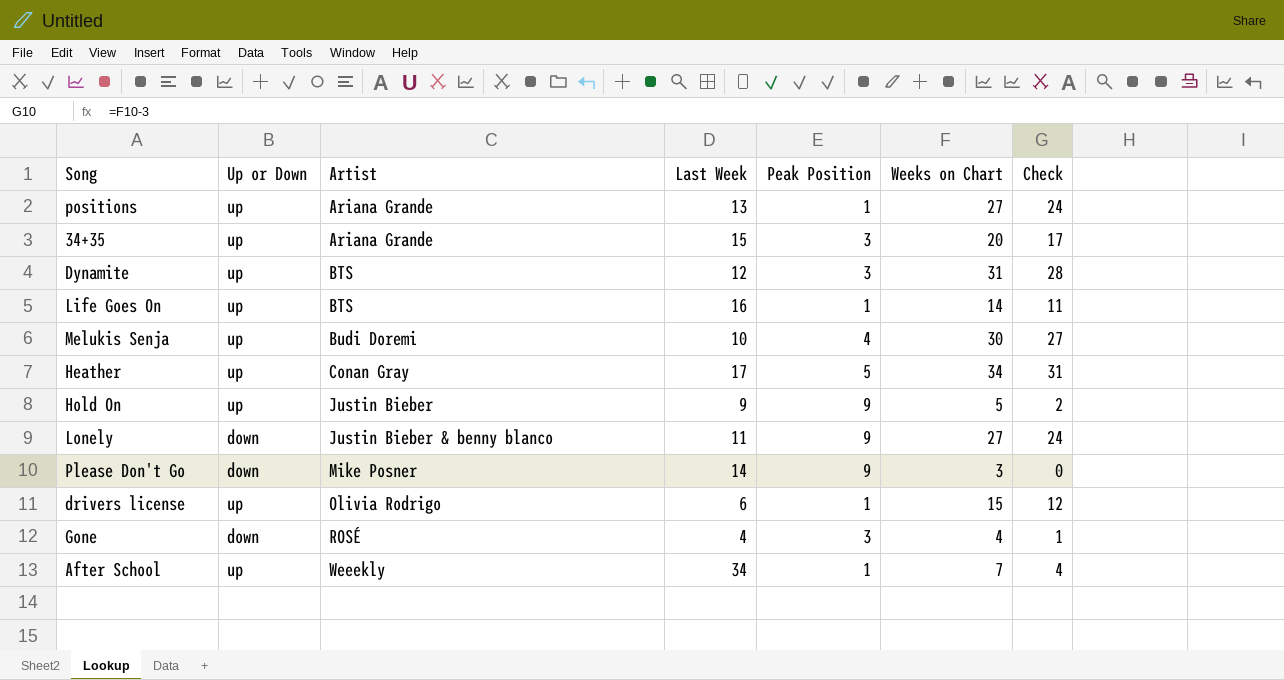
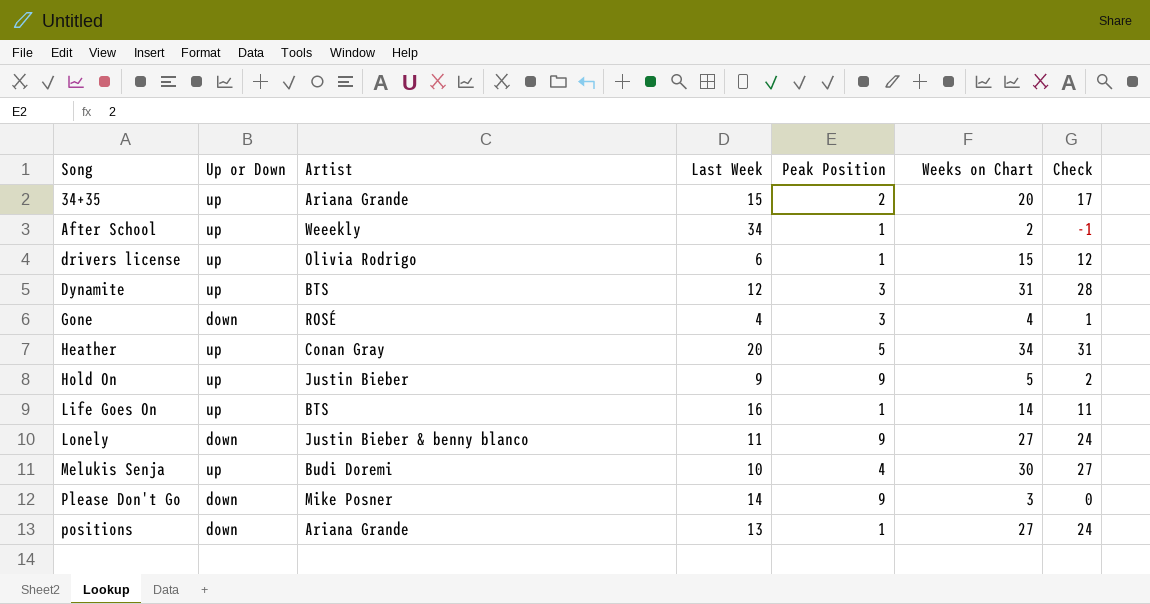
row order: Artist ascending -> Song ascending
34+35 | Peak Position: 3 -> 2
After School | Weeks on Chart: 7 -> 2
After School | Check: 4 -> -1
Heather | Last Week: 17 -> 20
positions | Up or Down: up -> down

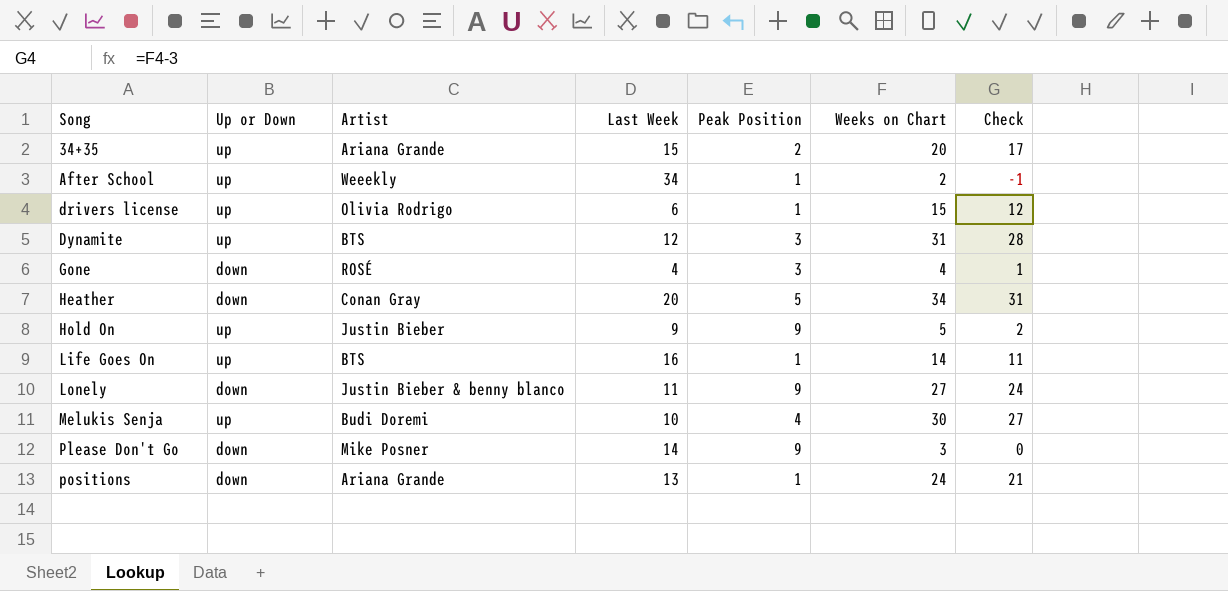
Heather | Up or Down: up -> down
positions | Weeks on Chart: 27 -> 24
positions | Check: 24 -> 21

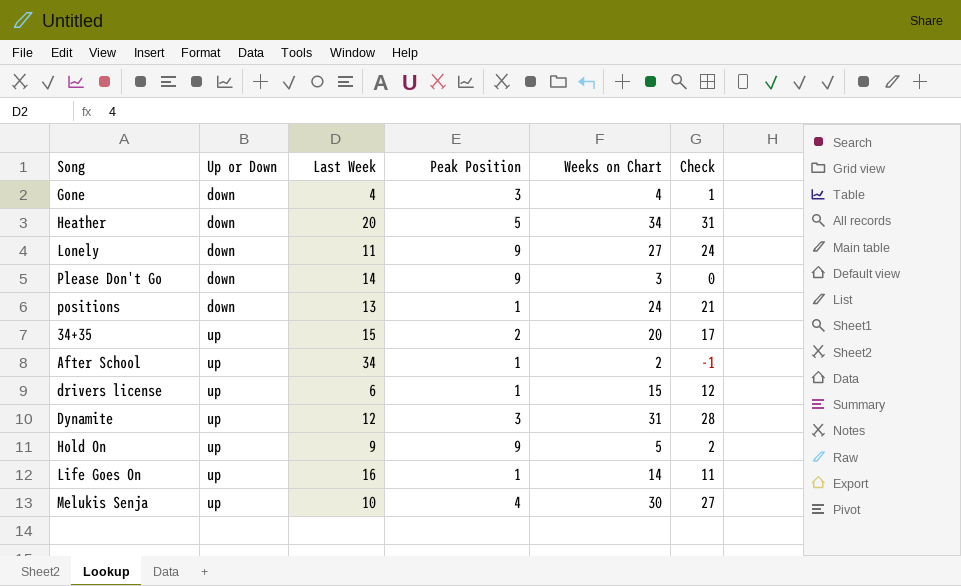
row order: Song ascending -> Up or Down ascending
column Artist | position: 3 -> none

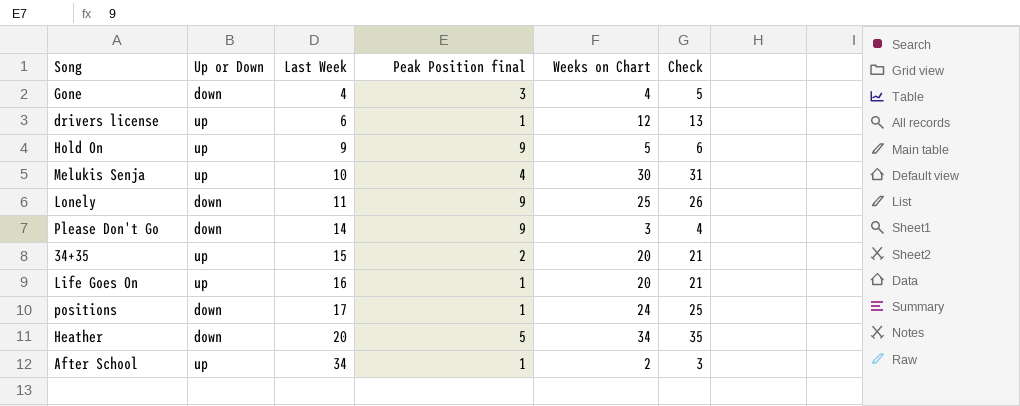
row order: Up or Down ascending -> Last Week ascending
column name: Peak Position -> Peak Position final
column Check | formula: [Weeks on Chart] - 3 -> [Weeks on Chart] + 1
row Dynamite: up | 12 | 3 | 31 | 28 -> none
drivers license | Weeks on Chart: 15 -> 12
Lonely | Weeks on Chart: 27 -> 25
Life Goes On | Weeks on Chart: 14 -> 20
positions | Last Week: 13 -> 17

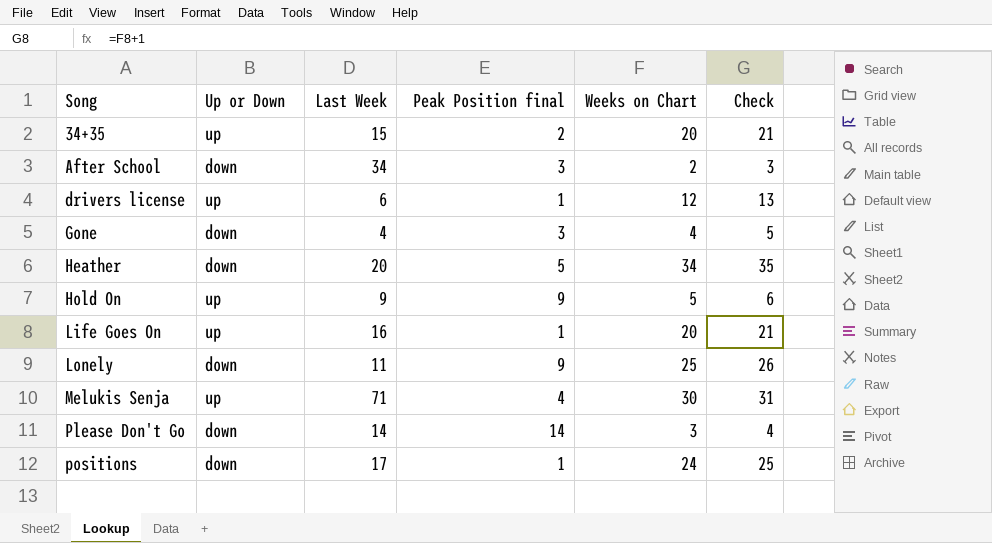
row order: Last Week ascending -> Song ascending
After School | Up or Down: up -> down
After School | Peak Position final: 1 -> 3
Melukis Senja | Last Week: 10 -> 71
Please Don't Go | Peak Position final: 9 -> 14

